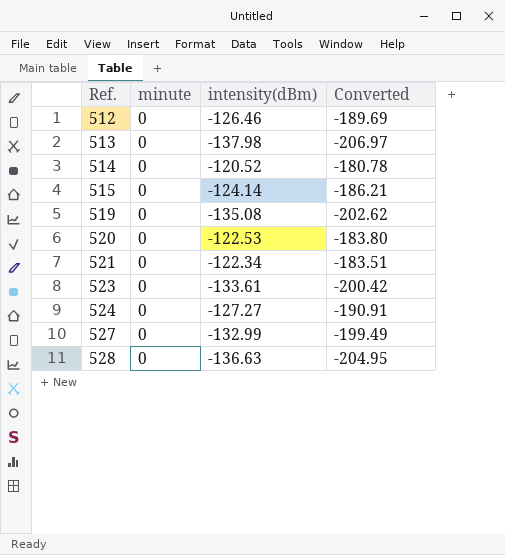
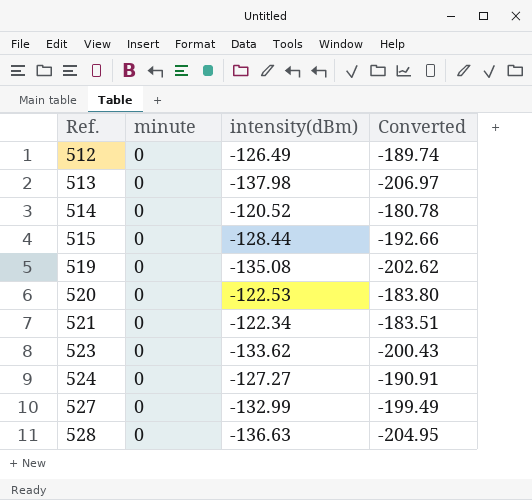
512 | intensity(dBm): -126.46 -> -126.49
512 | Converted: -189.69 -> -189.74
515 | intensity(dBm): -124.14 -> -128.44
515 | Converted: -186.21 -> -192.66
523 | intensity(dBm): -133.61 -> -133.62
523 | Converted: -200.42 -> -200.43

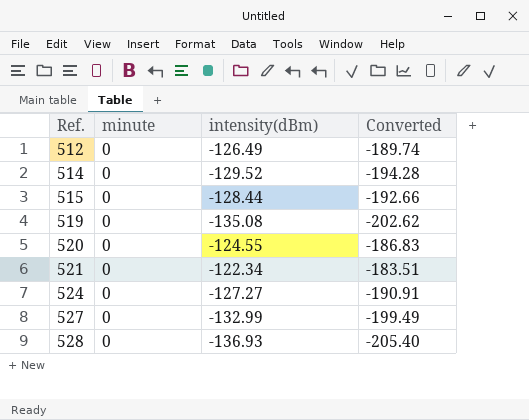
row 513: 0 | -137.98 | -206.97 -> none
row 523: 0 | -133.62 | -200.43 -> none
514 | intensity(dBm): -120.52 -> -129.52
514 | Converted: -180.78 -> -194.28
520 | intensity(dBm): -122.53 -> -124.55
520 | Converted: -183.80 -> -186.83
528 | intensity(dBm): -136.63 -> -136.93
528 | Converted: -204.95 -> -205.40

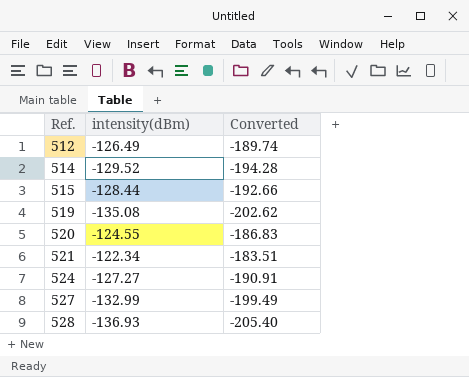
column minute | position: 2 -> none

